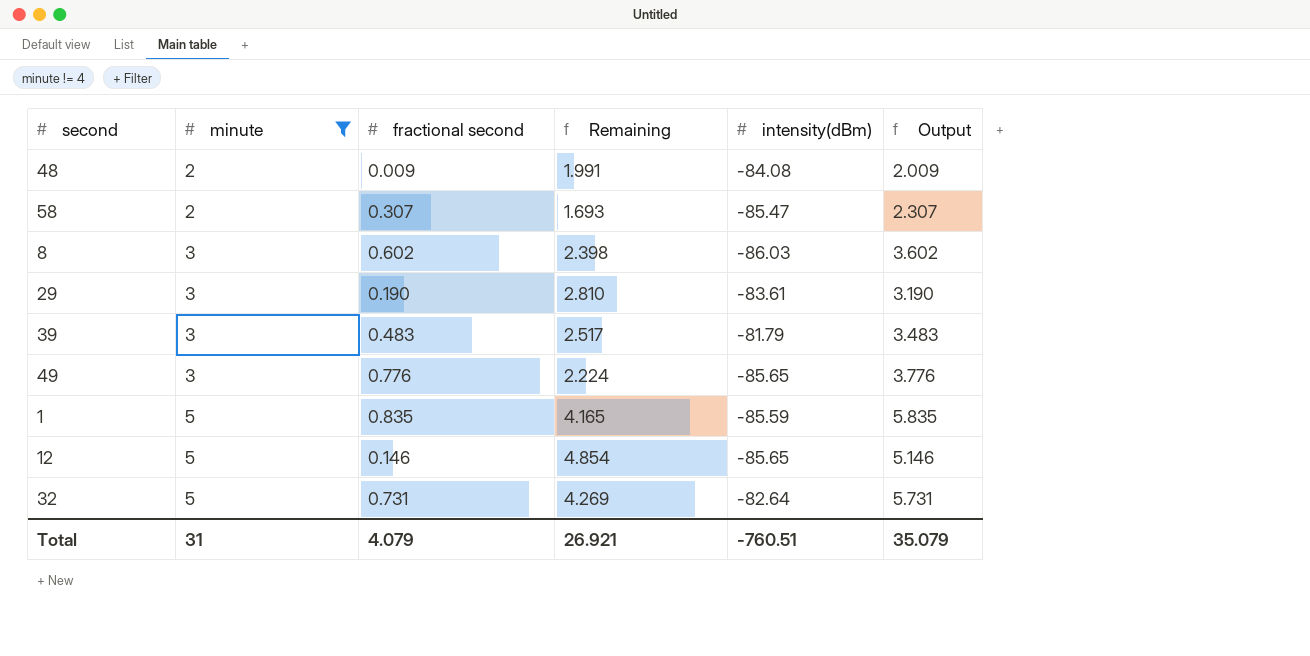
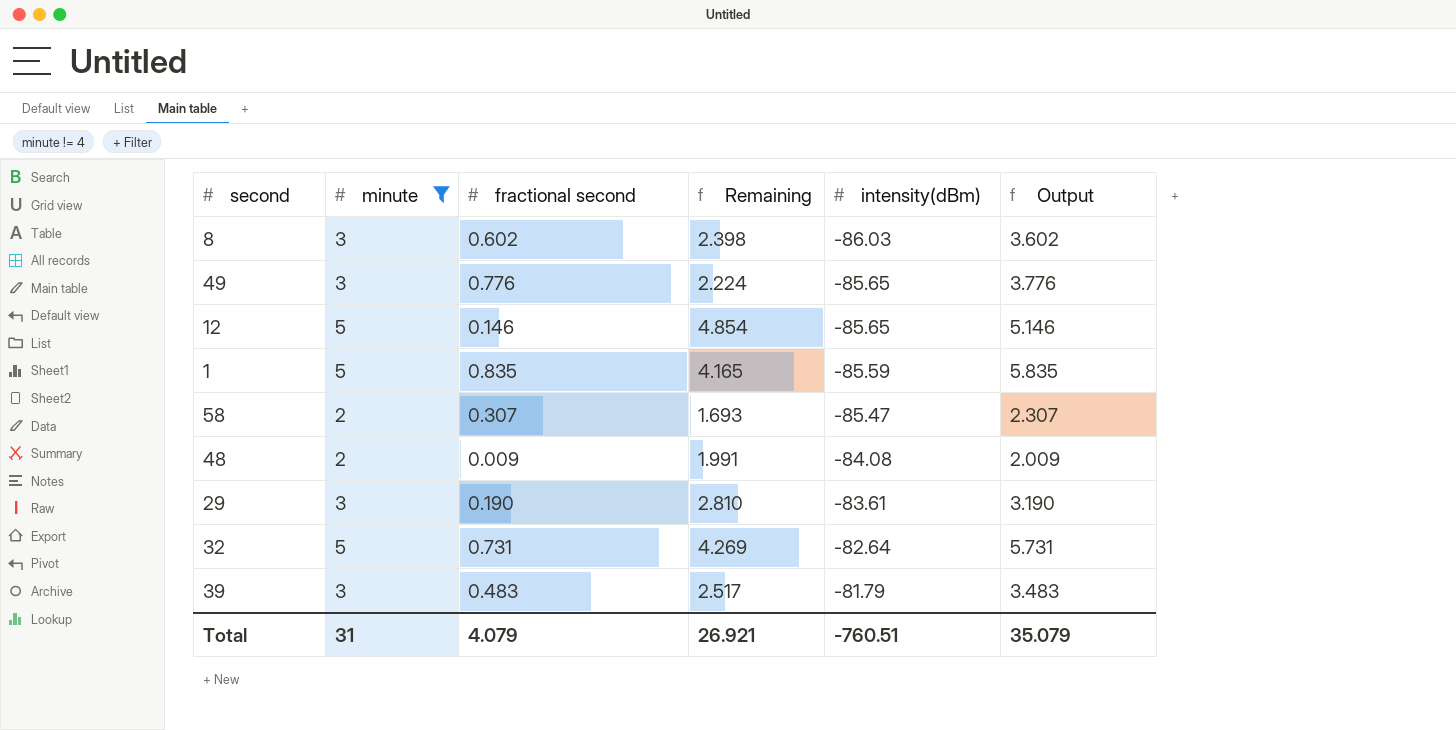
row order: minute ascending -> intensity(dBm) ascending

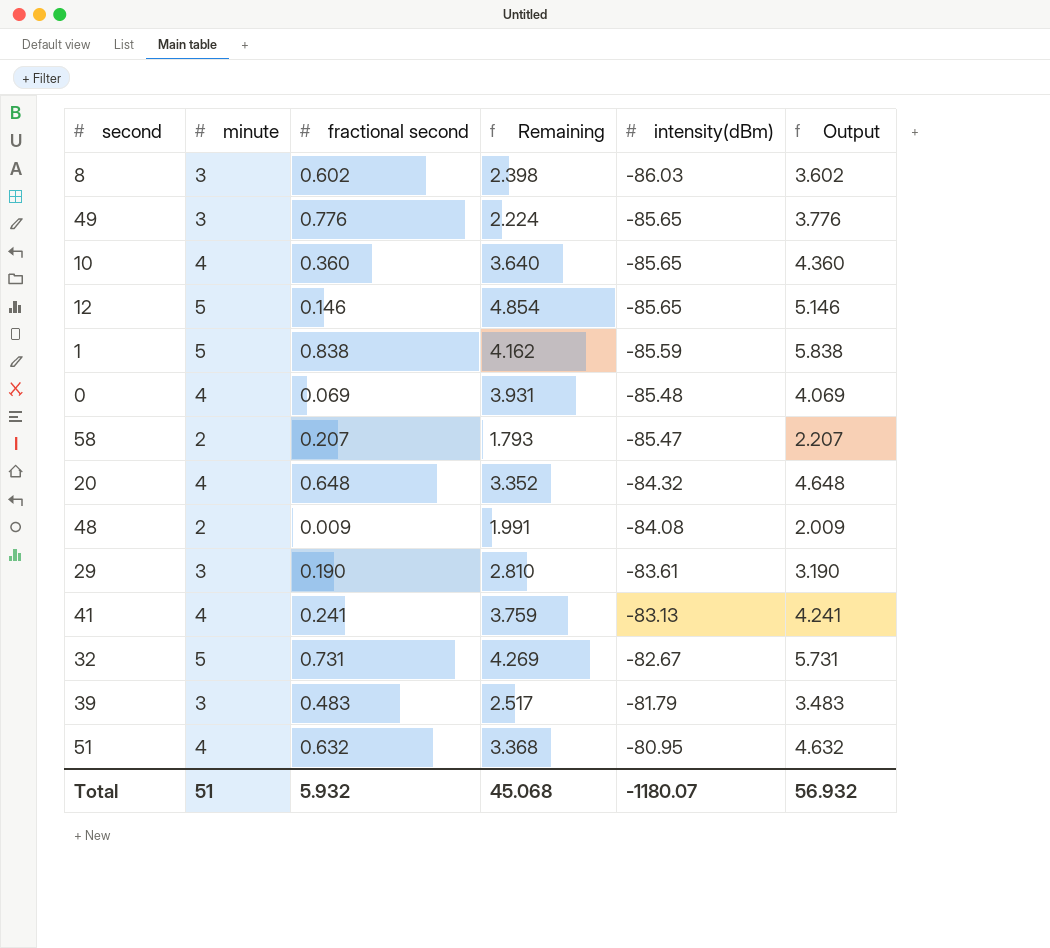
filter: minute != 4 -> none
1 | fractional second: 0.835 -> 0.838
1 | Remaining: 4.165 -> 4.162
1 | Output: 5.835 -> 5.838
58 | fractional second: 0.307 -> 0.207
58 | Remaining: 1.693 -> 1.793
58 | Output: 2.307 -> 2.207
32 | intensity(dBm): -82.64 -> -82.67
Total | minute: 31 -> 51
Total | fractional second: 4.079 -> 5.932
Total | Remaining: 26.921 -> 45.068
Total | intensity(dBm): -760.51 -> -1180.07
Total | Output: 35.079 -> 56.932

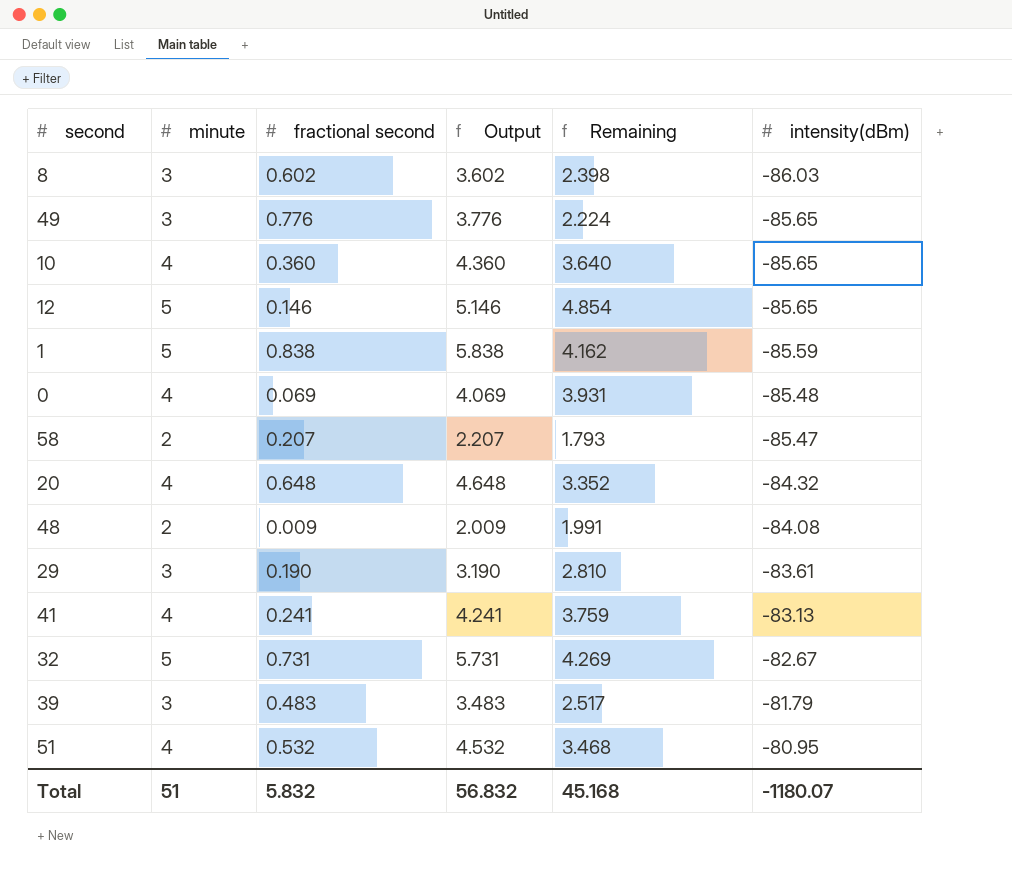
column Output | position: 6 -> 4
51 | fractional second: 0.632 -> 0.532
51 | Output: 4.632 -> 4.532
51 | Remaining: 3.368 -> 3.468
Total | fractional second: 5.932 -> 5.832
Total | Output: 56.932 -> 56.832
Total | Remaining: 45.068 -> 45.168

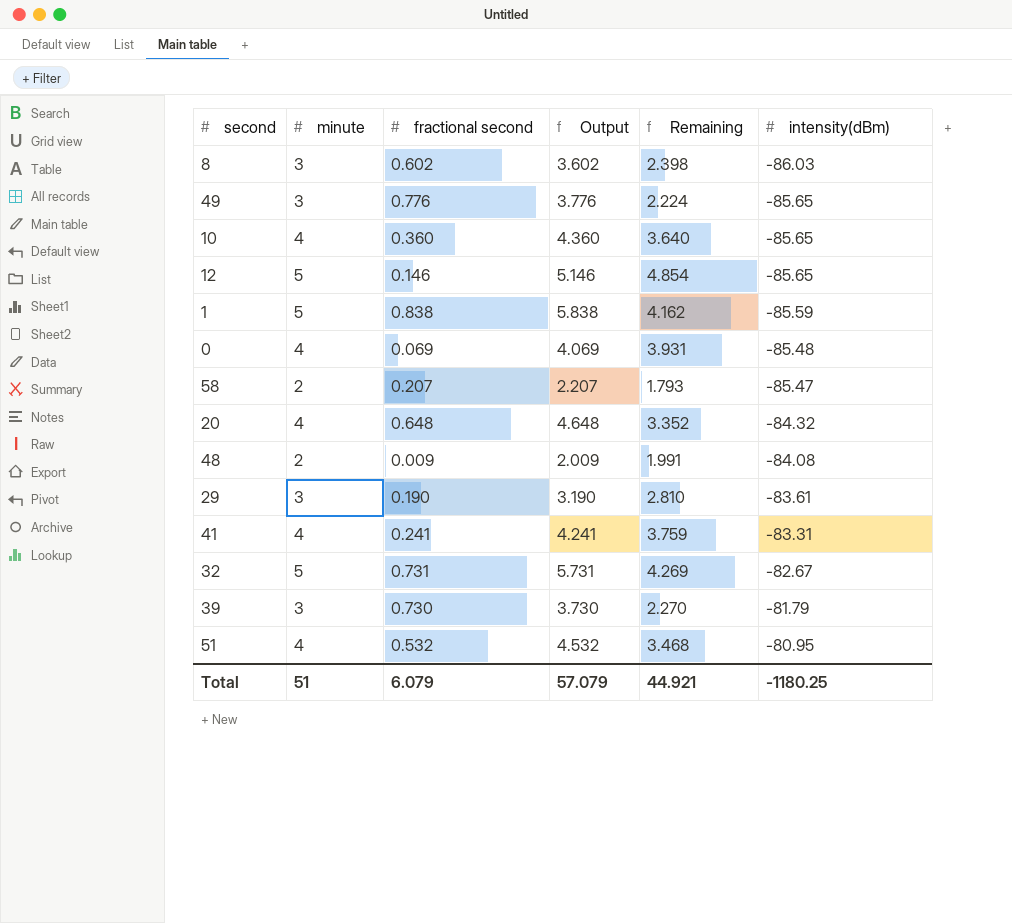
41 | intensity(dBm): -83.13 -> -83.31
39 | fractional second: 0.483 -> 0.730
39 | Output: 3.483 -> 3.730
39 | Remaining: 2.517 -> 2.270
Total | fractional second: 5.832 -> 6.079
Total | Output: 56.832 -> 57.079
Total | Remaining: 45.168 -> 44.921
Total | intensity(dBm): -1180.07 -> -1180.25

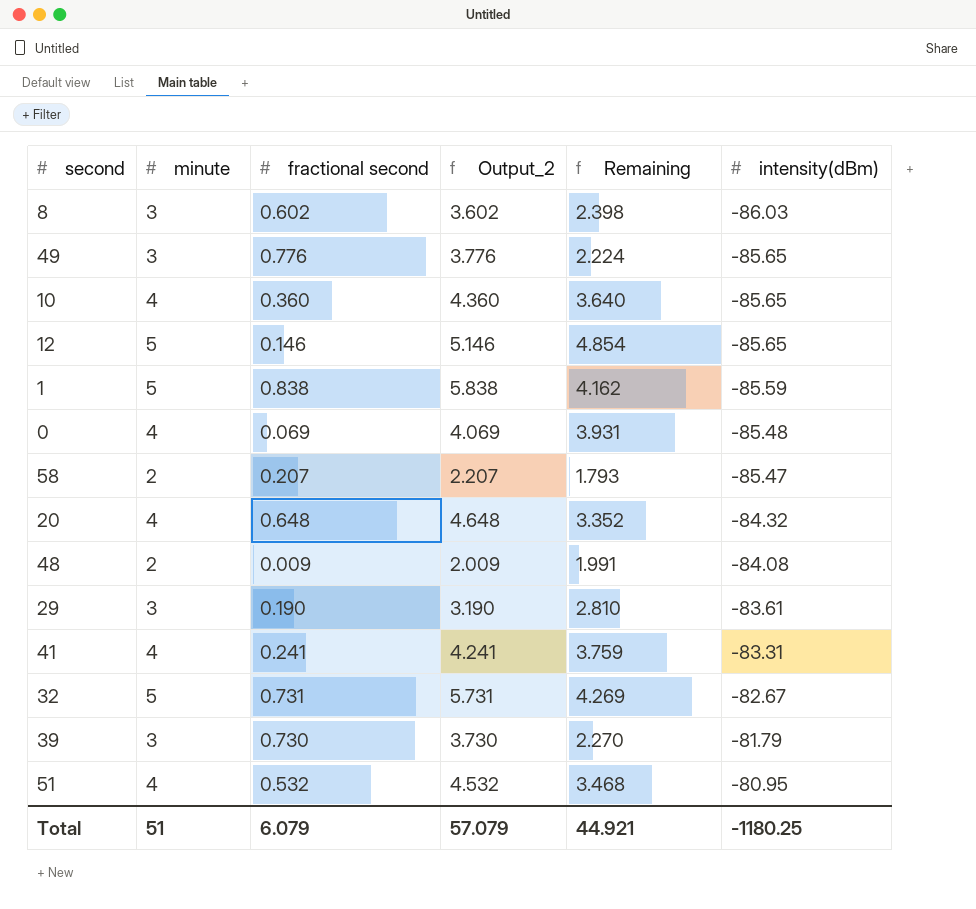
column name: Output -> Output_2

